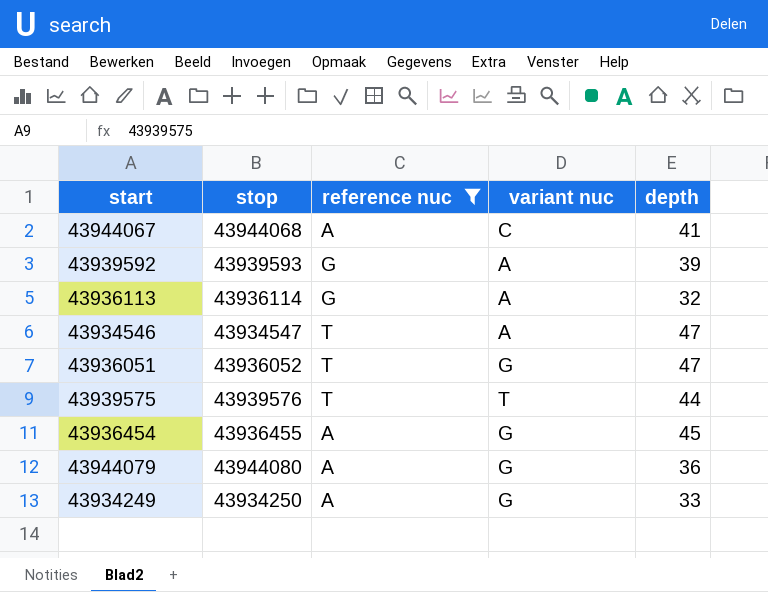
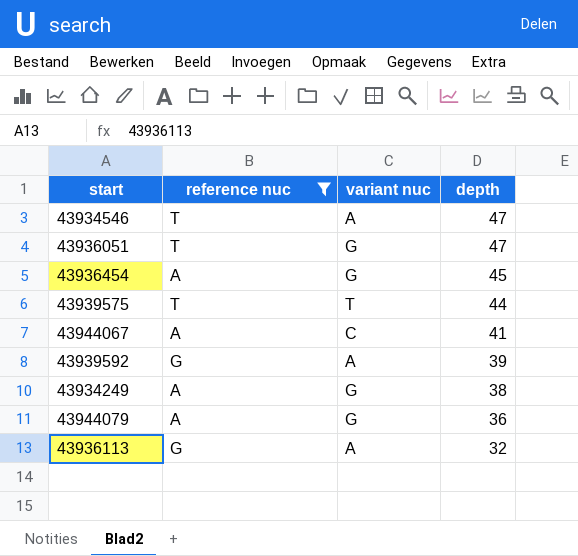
row order: none -> depth descending
column stop | position: 2 -> none
43934249 | depth: 33 -> 38

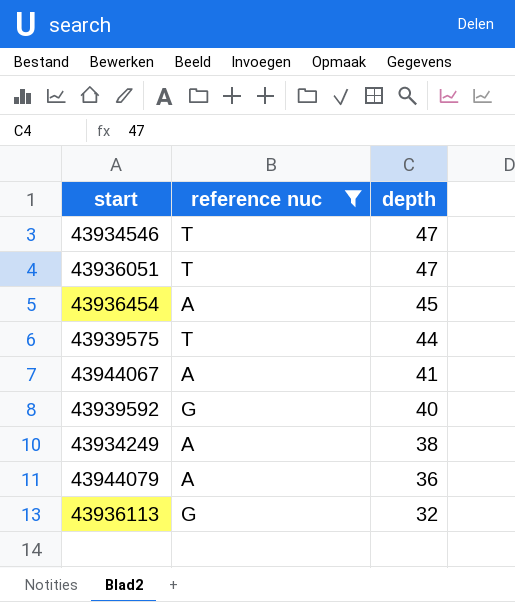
column variant nuc | position: 3 -> none
43939592 | depth: 39 -> 40

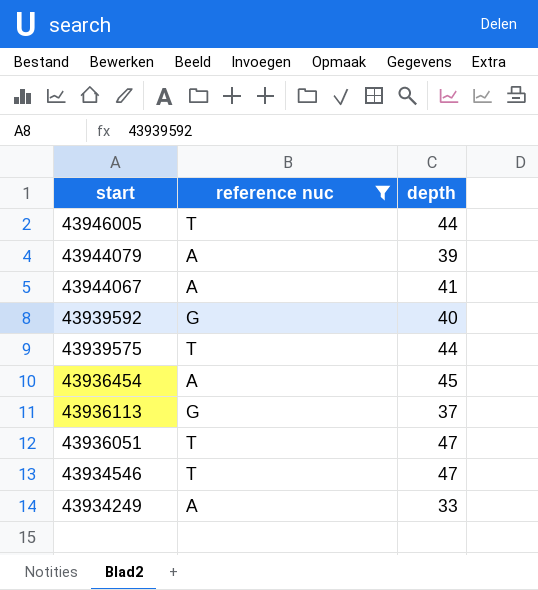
row order: depth descending -> start descending
row 43946005: none -> T | 44
43944079 | depth: 36 -> 39
43936113 | depth: 32 -> 37
43934249 | depth: 38 -> 33

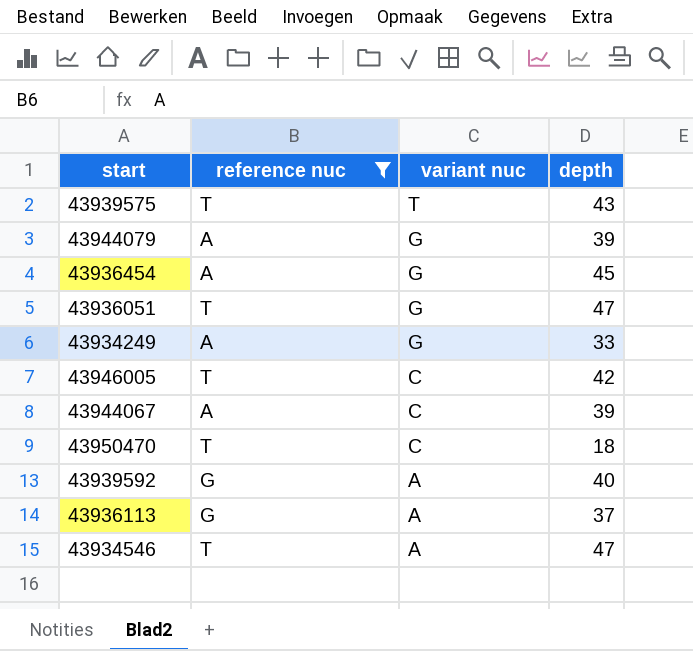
row order: start descending -> variant nuc descending
column variant nuc | position: none -> 3
43939575 | depth: 44 -> 43
43946005 | depth: 44 -> 42
43944067 | depth: 41 -> 39
row 43950470: none -> T | C | 18

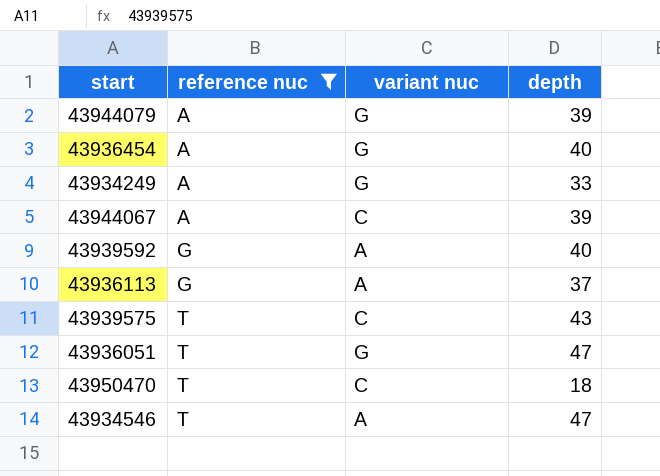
row order: variant nuc descending -> reference nuc ascending
row 43946005: T | C | 42 -> none
43936454 | depth: 45 -> 40
43939575 | variant nuc: T -> C

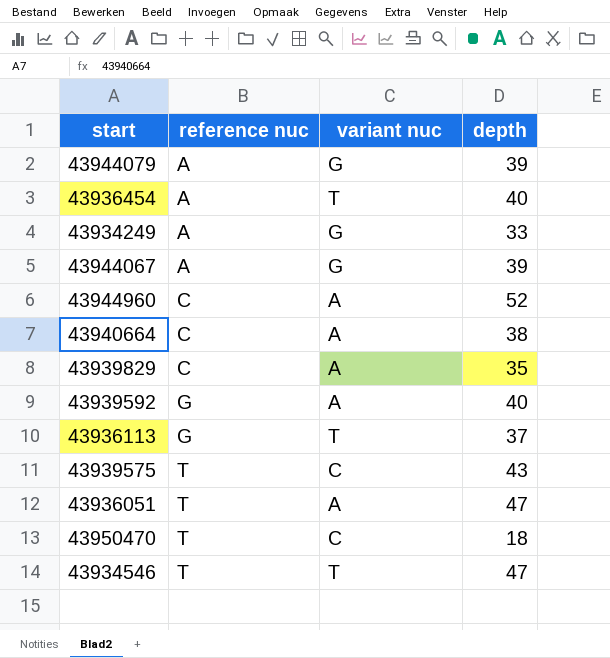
filter: reference nuc != C -> none
43936454 | variant nuc: G -> T
43944067 | variant nuc: C -> G
43936113 | variant nuc: A -> T
43936051 | variant nuc: G -> A
43934546 | variant nuc: A -> T

